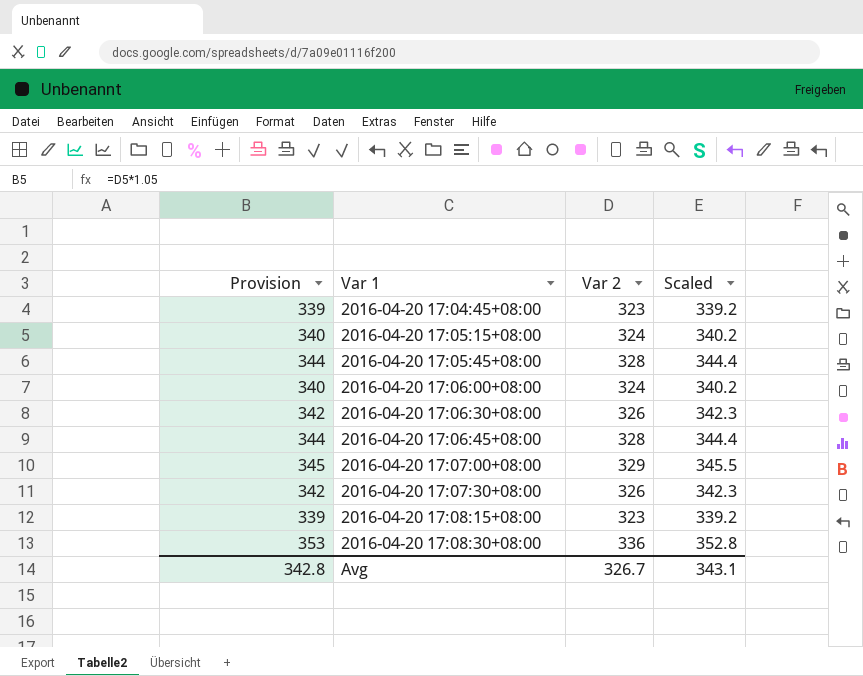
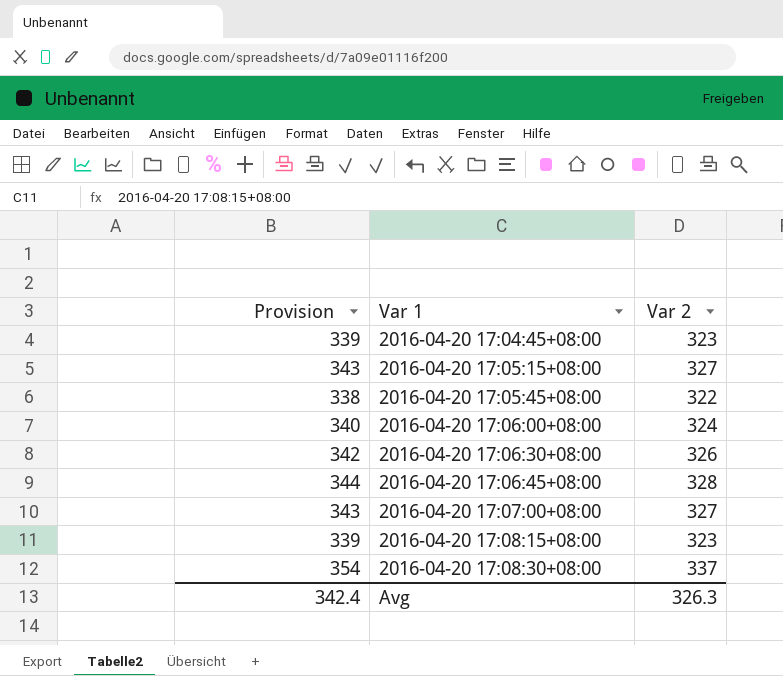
column Scaled | formula: [Var 2] * 1.05 -> none
row 2016-04-20 17:07:30+08:00: 342 | 326 | 342.3 -> none
2016-04-20 17:05:15+08:00 | Provision: 340 -> 343
2016-04-20 17:05:15+08:00 | Var 2: 324 -> 327
2016-04-20 17:05:45+08:00 | Provision: 344 -> 338
2016-04-20 17:05:45+08:00 | Var 2: 328 -> 322
2016-04-20 17:07:00+08:00 | Provision: 345 -> 343
2016-04-20 17:07:00+08:00 | Var 2: 329 -> 327
2016-04-20 17:08:30+08:00 | Provision: 353 -> 354
2016-04-20 17:08:30+08:00 | Var 2: 336 -> 337
Avg | Provision: 342.8 -> 342.4
Avg | Var 2: 326.7 -> 326.3

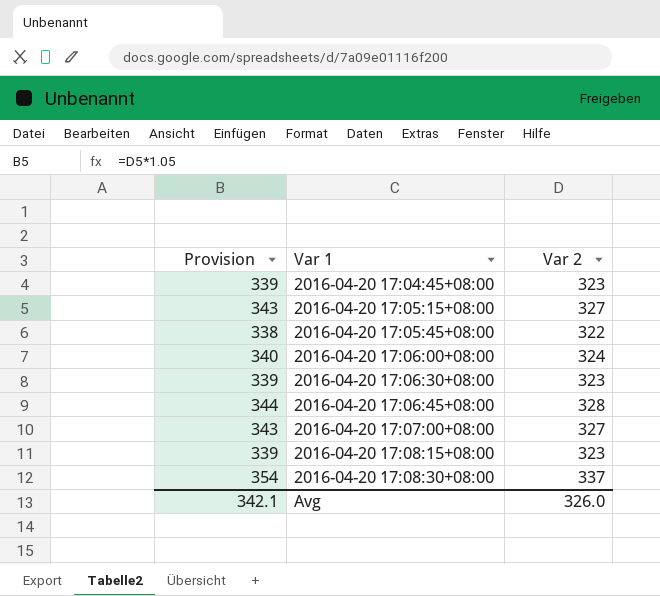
2016-04-20 17:06:30+08:00 | Provision: 342 -> 339
2016-04-20 17:06:30+08:00 | Var 2: 326 -> 323
Avg | Provision: 342.4 -> 342.1
Avg | Var 2: 326.3 -> 326.0

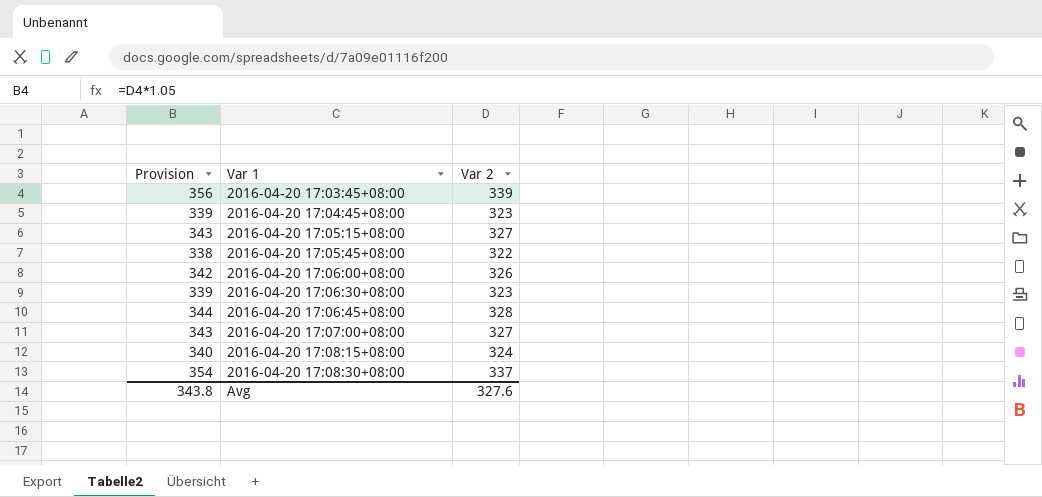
row 2016-04-20 17:03:45+08:00: none -> 356 | 339
2016-04-20 17:06:00+08:00 | Provision: 340 -> 342
2016-04-20 17:06:00+08:00 | Var 2: 324 -> 326
2016-04-20 17:08:15+08:00 | Provision: 339 -> 340
2016-04-20 17:08:15+08:00 | Var 2: 323 -> 324
Avg | Provision: 342.1 -> 343.8
Avg | Var 2: 326.0 -> 327.6

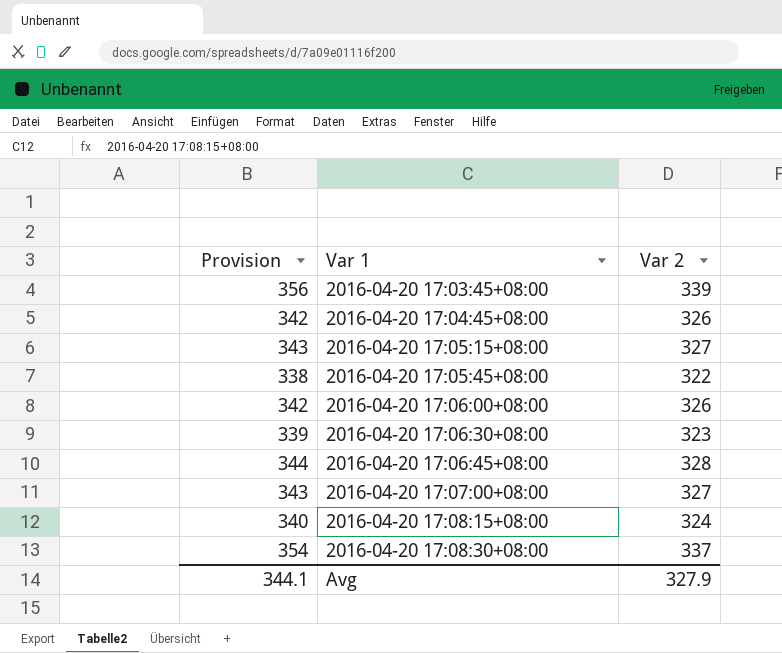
2016-04-20 17:04:45+08:00 | Provision: 339 -> 342
2016-04-20 17:04:45+08:00 | Var 2: 323 -> 326
Avg | Provision: 343.8 -> 344.1
Avg | Var 2: 327.6 -> 327.9

